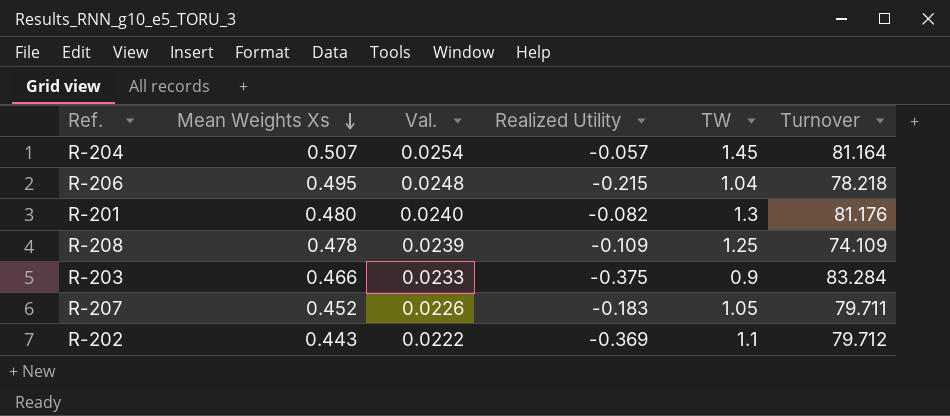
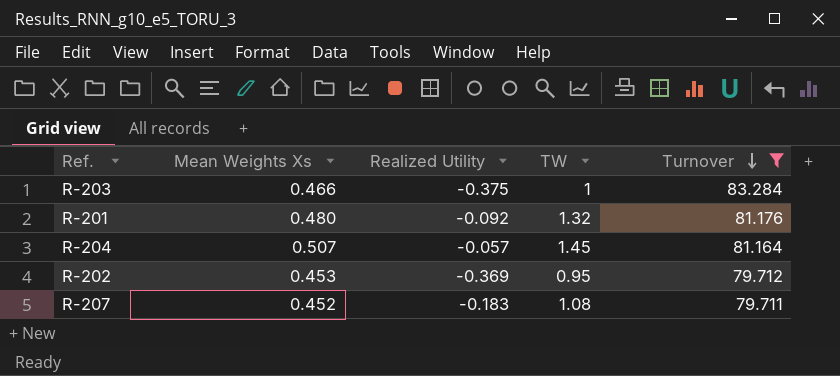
filter: none -> Turnover >= 79.711
row order: Mean Weights Xs descending -> Turnover descending
column Val. | formula: [Mean Weights Xs] * 0.05 -> none
R-203 | TW: 0.9 -> 1
R-201 | Realized Utility: -0.082 -> -0.092
R-201 | TW: 1.3 -> 1.32
R-202 | Mean Weights Xs: 0.443 -> 0.453
R-202 | TW: 1.1 -> 0.95
R-207 | TW: 1.05 -> 1.08

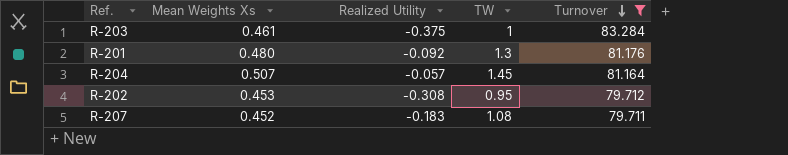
R-203 | Mean Weights Xs: 0.466 -> 0.461
R-201 | TW: 1.32 -> 1.3
R-202 | Realized Utility: -0.369 -> -0.308

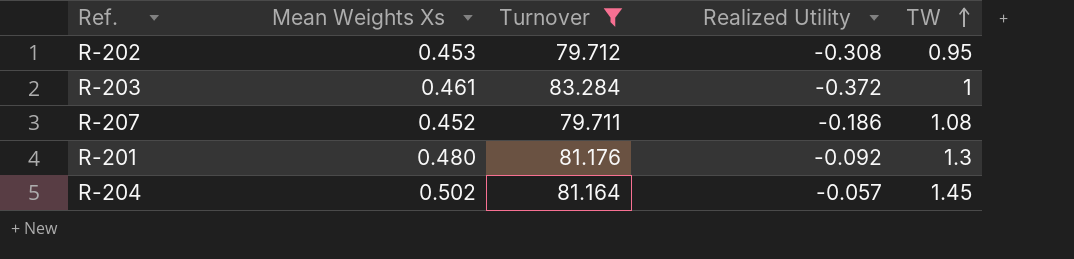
row order: Turnover descending -> TW ascending
column Turnover | position: 5 -> 3
R-203 | Realized Utility: -0.375 -> -0.372
R-207 | Realized Utility: -0.183 -> -0.186
R-204 | Mean Weights Xs: 0.507 -> 0.502

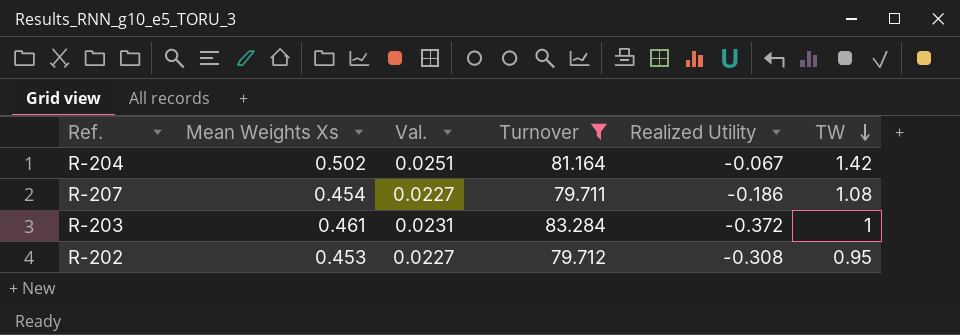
row order: TW ascending -> TW descending
column Val. | formula: none -> [Mean Weights Xs] * 0.05
row R-201: 0.480 | 81.176 | -0.092 | 1.3 -> none
R-204 | Realized Utility: -0.057 -> -0.067
R-204 | TW: 1.45 -> 1.42
R-207 | Mean Weights Xs: 0.452 -> 0.454

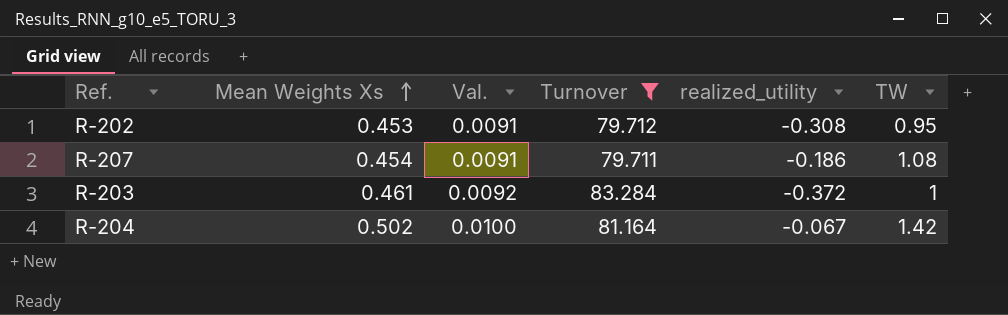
row order: TW descending -> Mean Weights Xs ascending
column Val. | formula: [Mean Weights Xs] * 0.05 -> [Mean Weights Xs] * 0.02
column name: Realized Utility -> realized_utility

